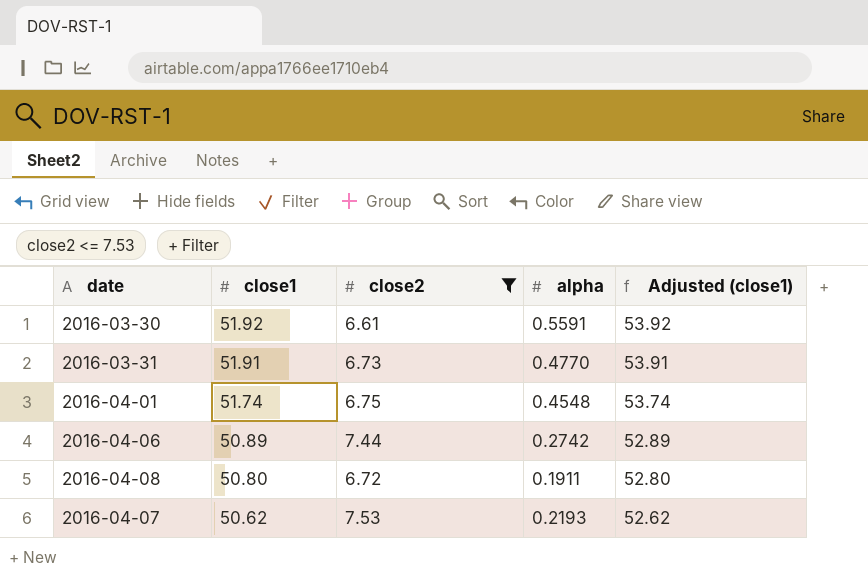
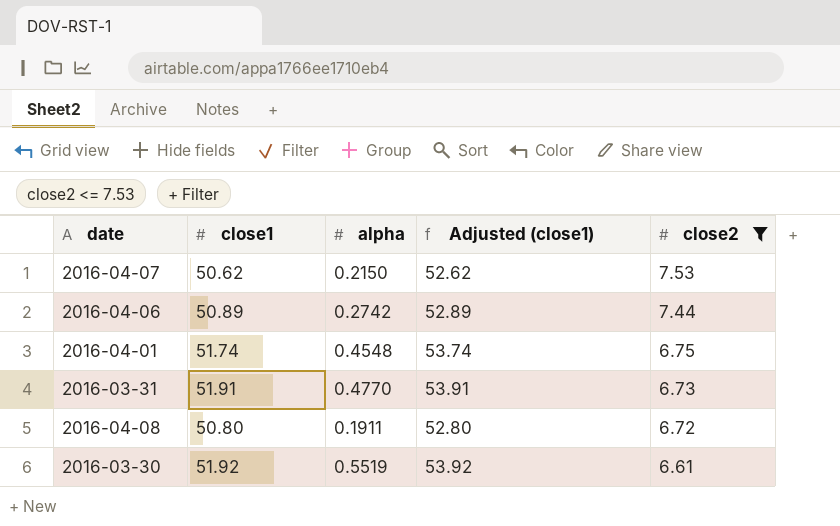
row order: close1 descending -> close2 descending
column close2 | position: 3 -> 5
2016-04-07 | alpha: 0.2193 -> 0.2150
2016-03-30 | alpha: 0.5591 -> 0.5519

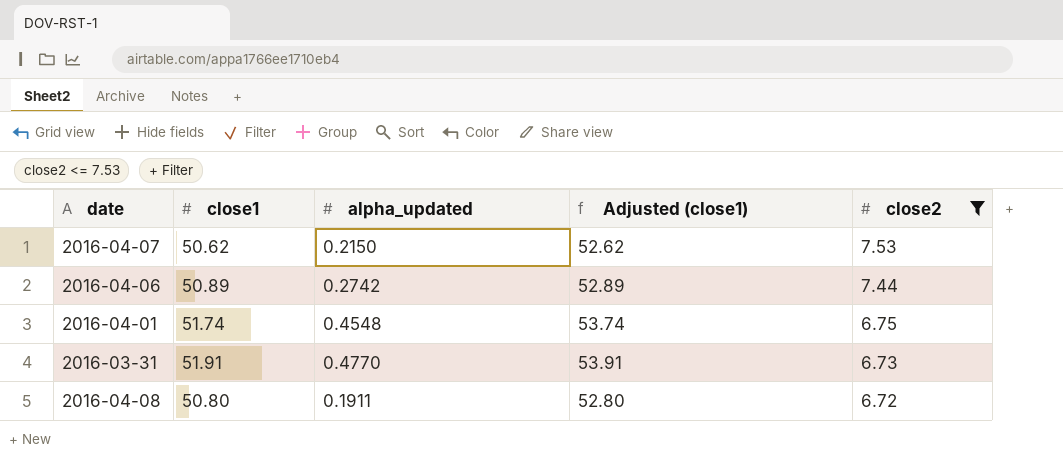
column name: alpha -> alpha_updated
row 2016-03-30: 51.92 | 0.5519 | 53.92 | 6.61 -> none

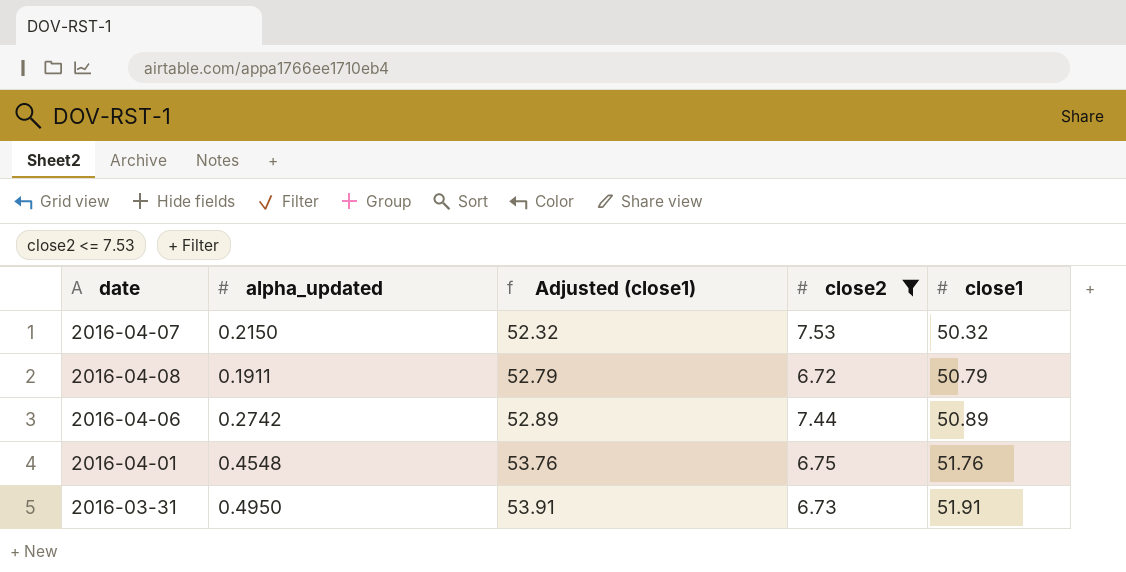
row order: close2 descending -> Adjusted (close1) ascending
column close1 | position: 2 -> 5
2016-04-07 | Adjusted (close1): 52.62 -> 52.32
2016-04-07 | close1: 50.62 -> 50.32
2016-04-08 | Adjusted (close1): 52.80 -> 52.79
2016-04-08 | close1: 50.80 -> 50.79
2016-04-01 | Adjusted (close1): 53.74 -> 53.76
2016-04-01 | close1: 51.74 -> 51.76
2016-03-31 | alpha_updated: 0.4770 -> 0.4950

